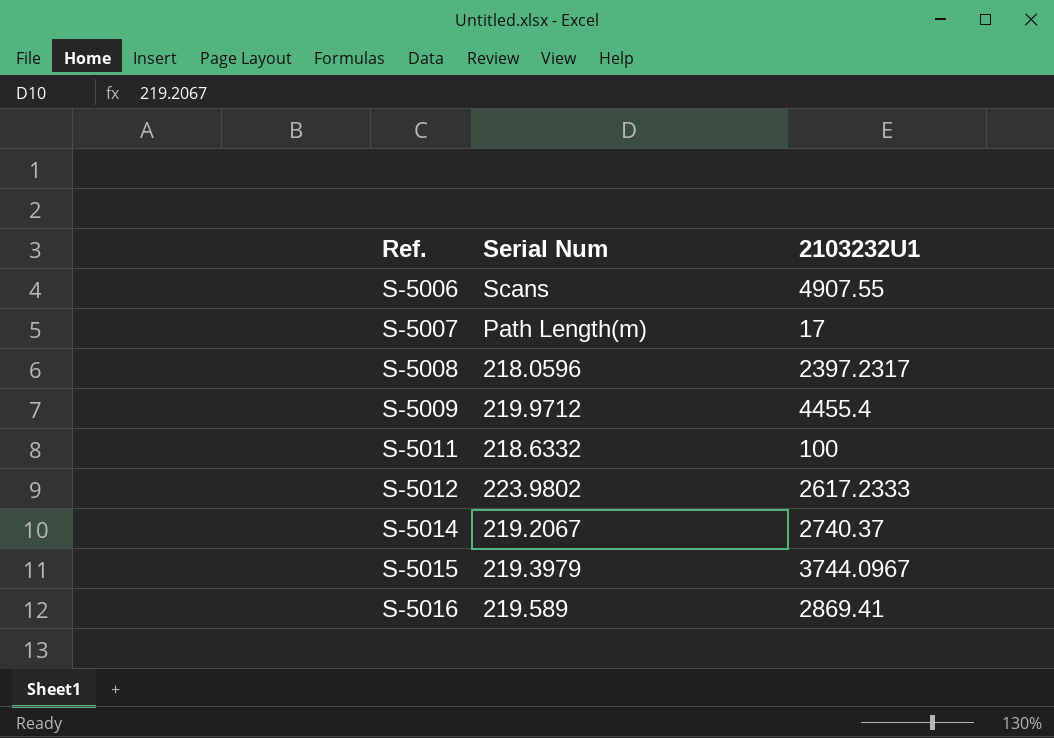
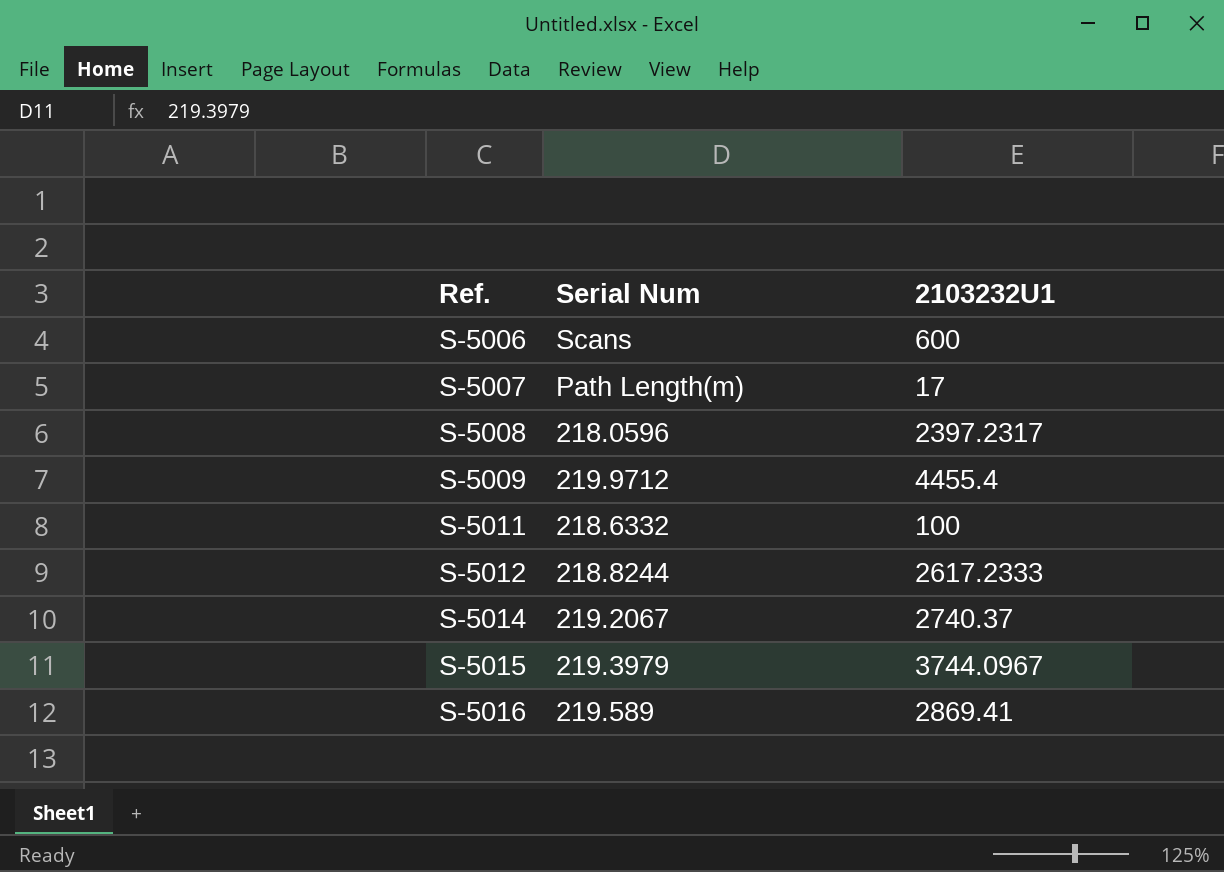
S-5006 | 2103232U1: 4907.55 -> 600
S-5012 | Serial Num: 223.9802 -> 218.8244

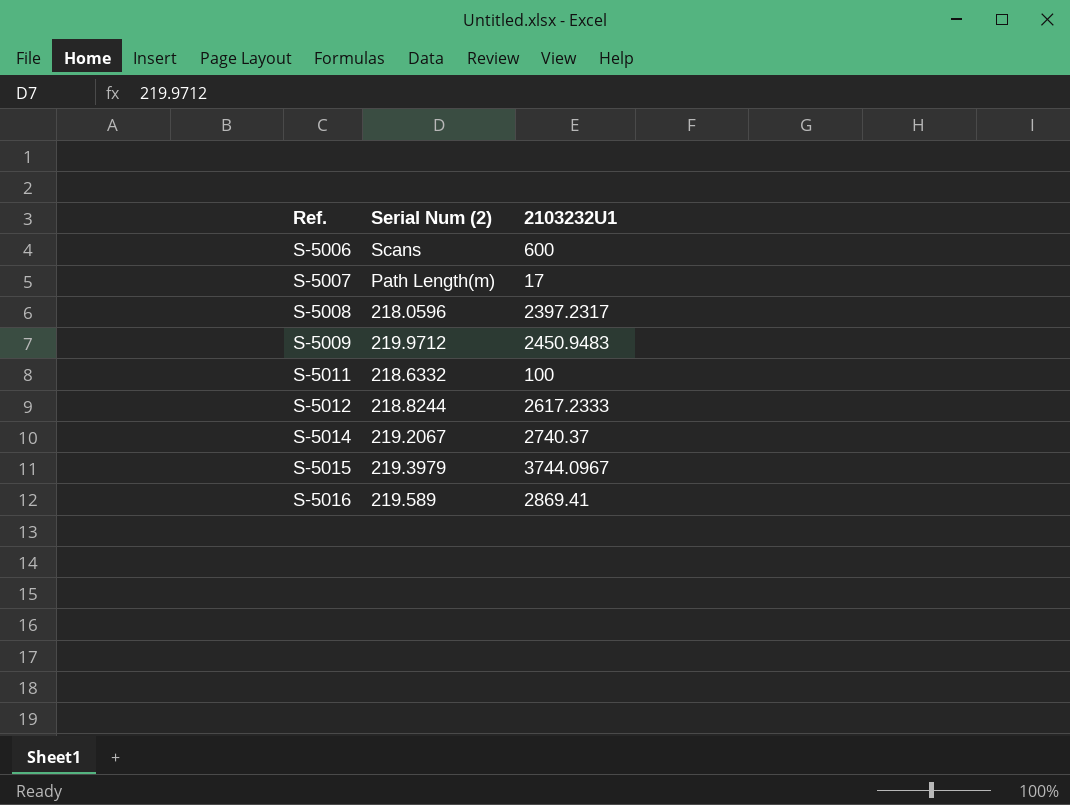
column name: Serial Num -> Serial Num (2)
S-5009 | 2103232U1: 4455.4 -> 2450.9483

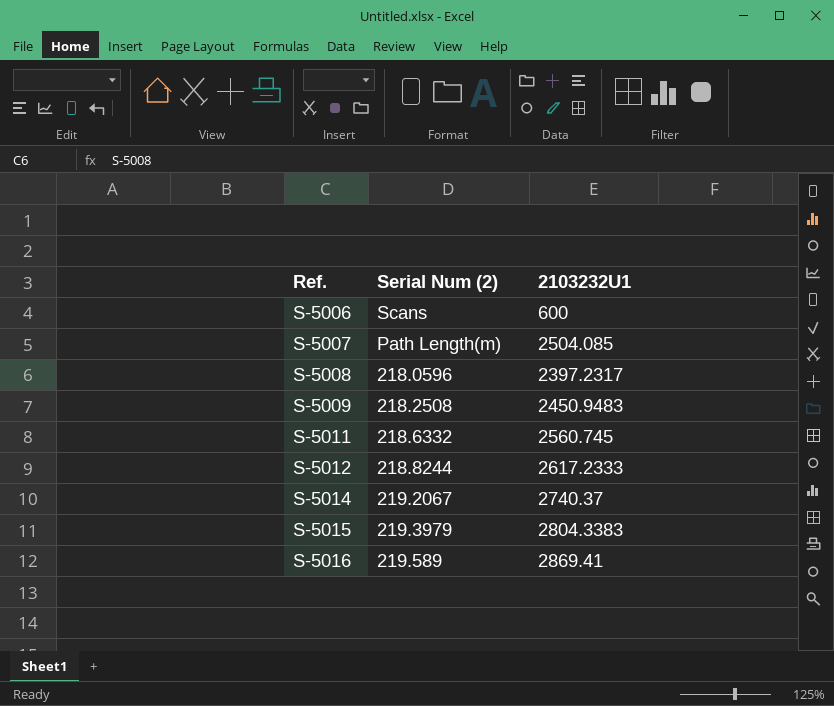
S-5007 | 2103232U1: 17 -> 2504.085
S-5009 | Serial Num (2): 219.9712 -> 218.2508
S-5011 | 2103232U1: 100 -> 2560.745
S-5015 | 2103232U1: 3744.0967 -> 2804.3383

